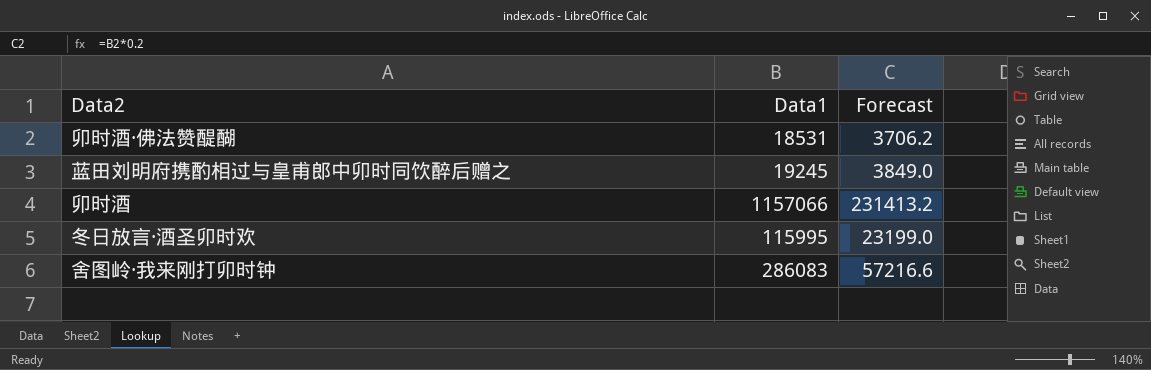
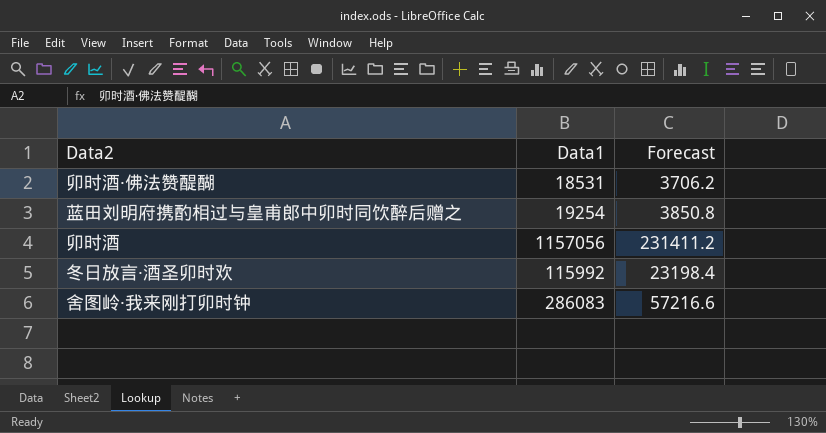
蓝田刘明府携酌相过与皇甫郎中卯时同饮醉后赠之 | Data1: 19245 -> 19254
蓝田刘明府携酌相过与皇甫郎中卯时同饮醉后赠之 | Forecast: 3849.0 -> 3850.8
卯时酒 | Data1: 1157066 -> 1157056
卯时酒 | Forecast: 231413.2 -> 231411.2
冬日放言·酒圣卯时欢 | Data1: 115995 -> 115992
冬日放言·酒圣卯时欢 | Forecast: 23199.0 -> 23198.4

